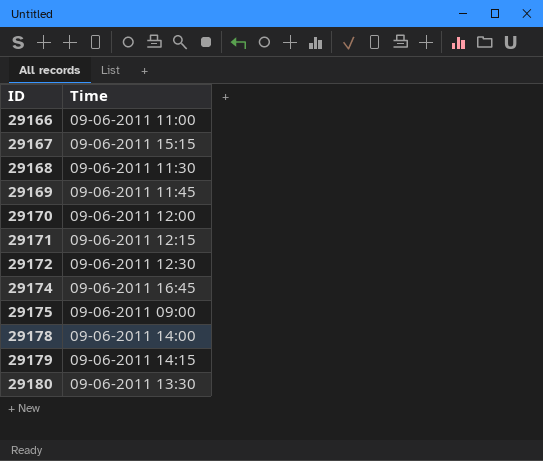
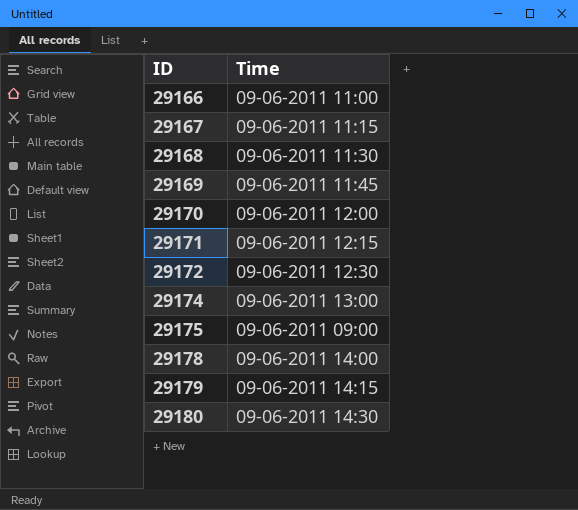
29167 | Time: 09-06-2011 15:15 -> 09-06-2011 11:15
29174 | Time: 09-06-2011 16:45 -> 09-06-2011 13:00
29180 | Time: 09-06-2011 13:30 -> 09-06-2011 14:30

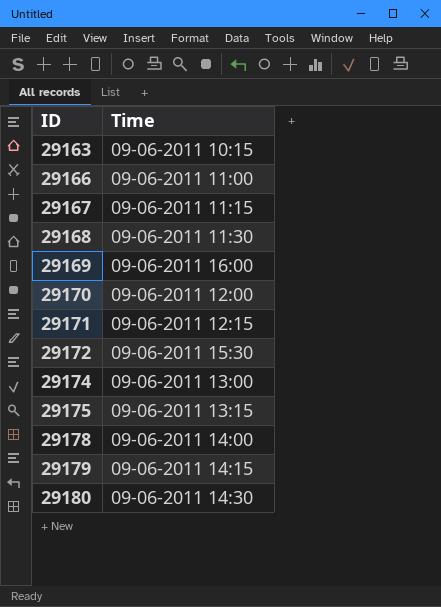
row 29163: none -> 09-06-2011 10:15
29169 | Time: 09-06-2011 11:45 -> 09-06-2011 16:00
29172 | Time: 09-06-2011 12:30 -> 09-06-2011 15:30
29175 | Time: 09-06-2011 09:00 -> 09-06-2011 13:15

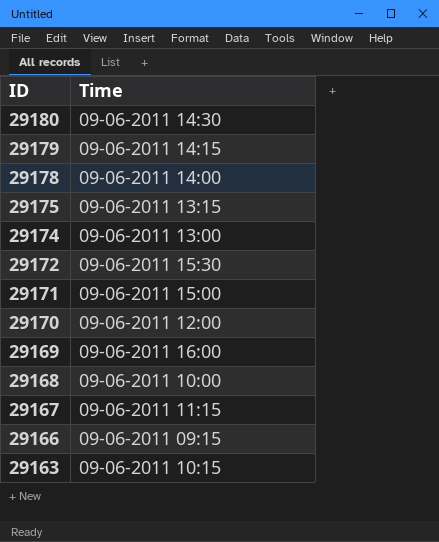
row order: ID ascending -> ID descending
29171 | Time: 09-06-2011 12:15 -> 09-06-2011 15:00
29168 | Time: 09-06-2011 11:30 -> 09-06-2011 10:00
29166 | Time: 09-06-2011 11:00 -> 09-06-2011 09:15

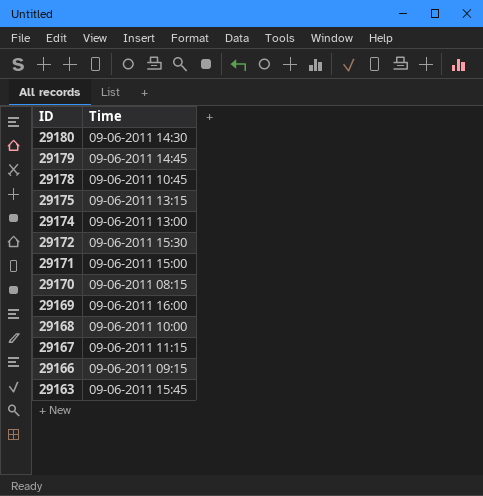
29179 | Time: 09-06-2011 14:15 -> 09-06-2011 14:45
29178 | Time: 09-06-2011 14:00 -> 09-06-2011 10:45
29170 | Time: 09-06-2011 12:00 -> 09-06-2011 08:15
29163 | Time: 09-06-2011 10:15 -> 09-06-2011 15:45

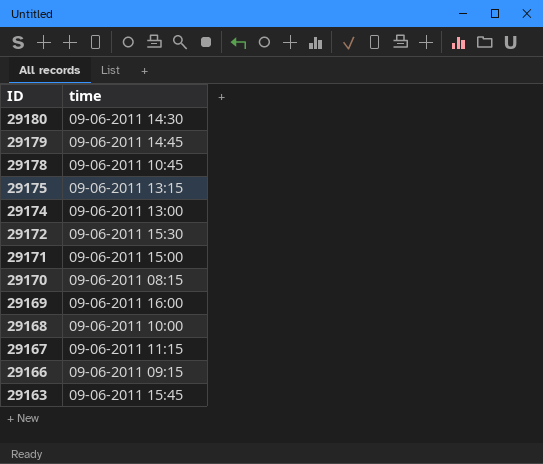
column name: Time -> time

